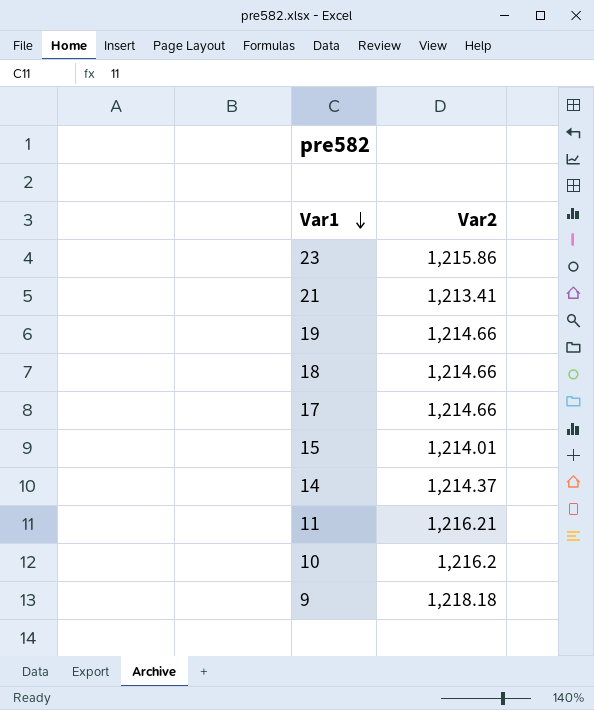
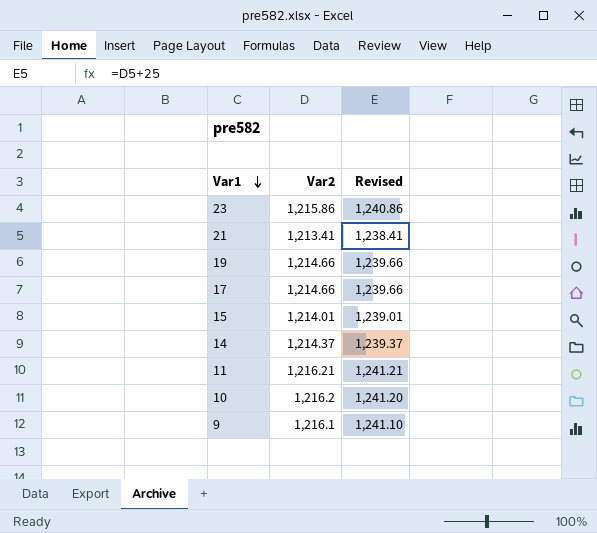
column Revised | formula: none -> [Var2] + 25
row 18: 1,214.66 -> none
9 | Var2: 1,218.18 -> 1,216.1

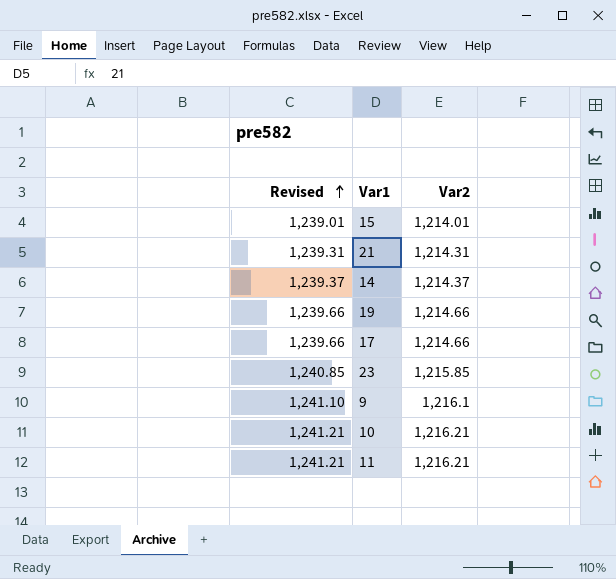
row order: Var1 descending -> Revised ascending
column Revised | position: 3 -> 1
21 | Revised: 1,238.41 -> 1,239.31
21 | Var2: 1,213.41 -> 1,214.31
23 | Revised: 1,240.86 -> 1,240.85
23 | Var2: 1,215.86 -> 1,215.85
10 | Revised: 1,241.20 -> 1,241.21
10 | Var2: 1,216.2 -> 1,216.21

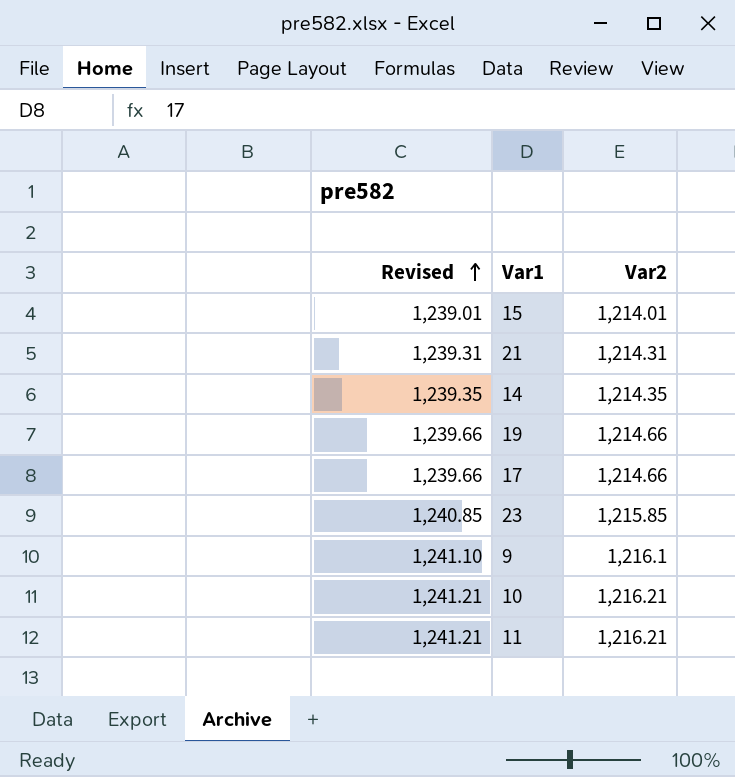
14 | Revised: 1,239.37 -> 1,239.35
14 | Var2: 1,214.37 -> 1,214.35

